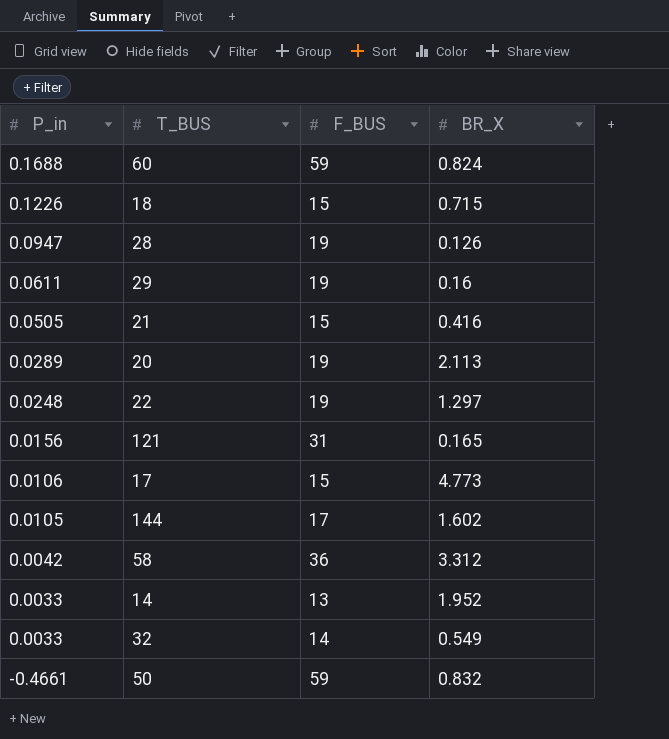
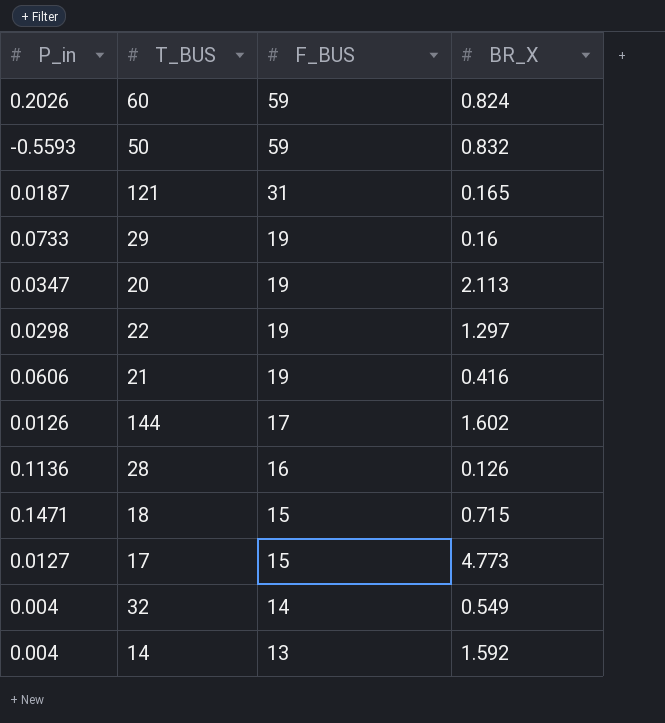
row order: P_in descending -> F_BUS descending
row 58: 0.0042 | 36 | 3.312 -> none
60 | P_in: 0.1688 -> 0.2026
50 | P_in: -0.4661 -> -0.5593
121 | P_in: 0.0156 -> 0.0187
29 | P_in: 0.0611 -> 0.0733
20 | P_in: 0.0289 -> 0.0347
22 | P_in: 0.0248 -> 0.0298
21 | P_in: 0.0505 -> 0.0606
21 | F_BUS: 15 -> 19
144 | P_in: 0.0105 -> 0.0126
28 | P_in: 0.0947 -> 0.1136
28 | F_BUS: 19 -> 16
18 | P_in: 0.1226 -> 0.1471
17 | P_in: 0.0106 -> 0.0127
32 | P_in: 0.0033 -> 0.004
14 | P_in: 0.0033 -> 0.004
14 | BR_X: 1.952 -> 1.592

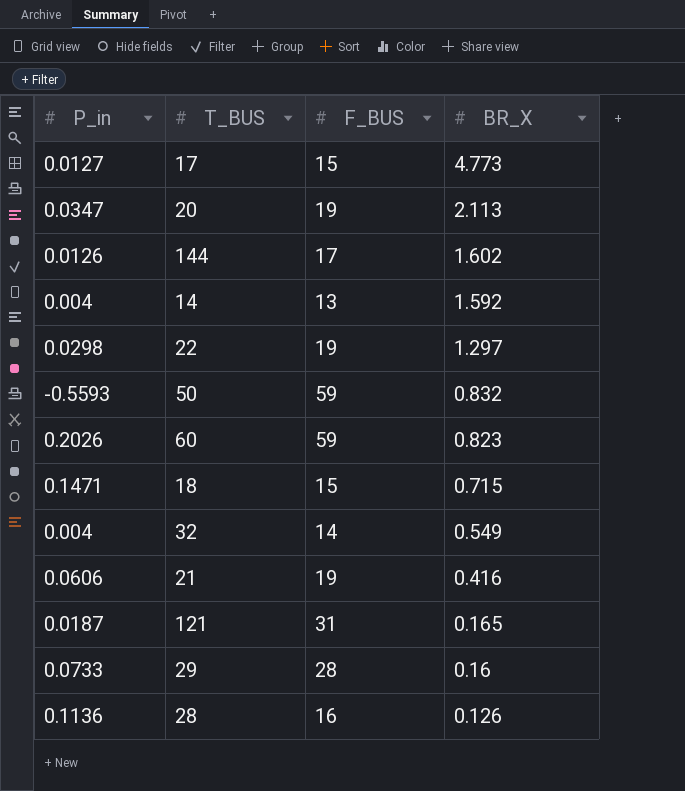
row order: F_BUS descending -> BR_X descending
60 | BR_X: 0.824 -> 0.823
29 | F_BUS: 19 -> 28

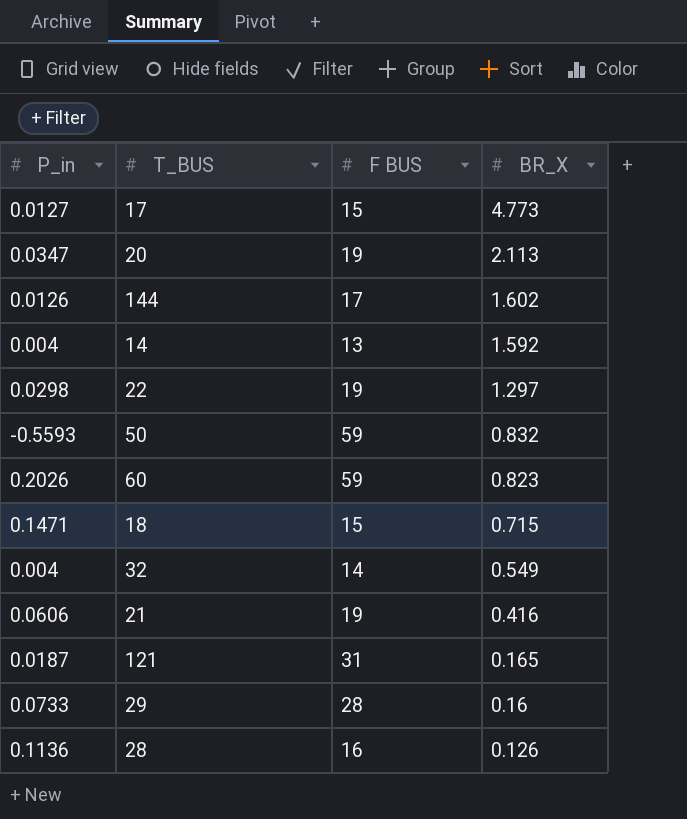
column name: F_BUS -> F BUS

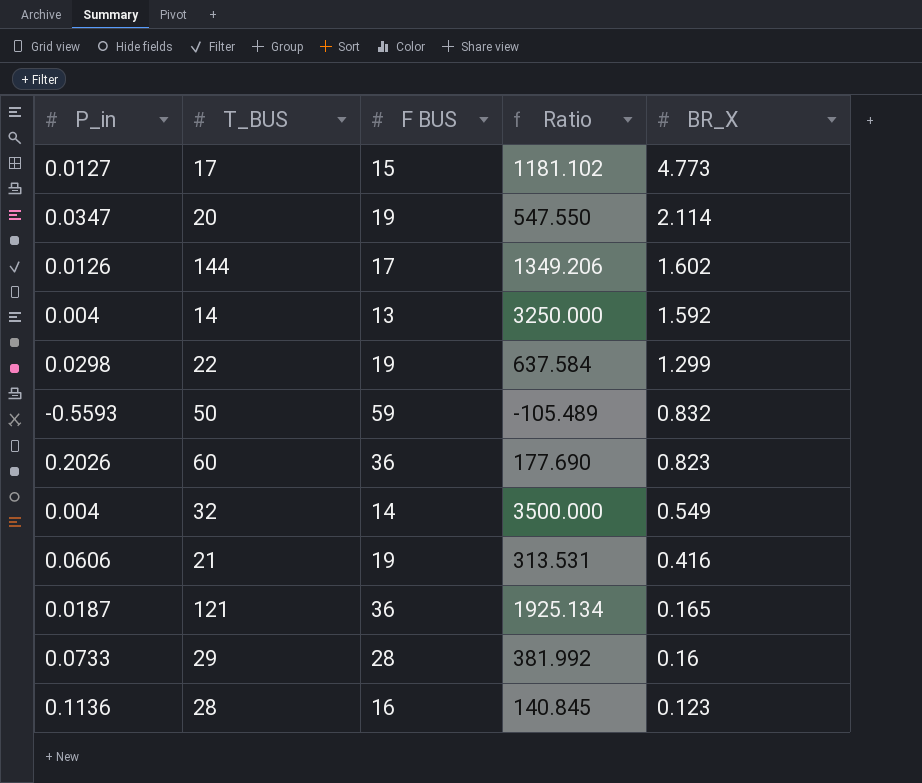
column Ratio | formula: none -> [F BUS] / [P_in]
row 18: 0.1471 | 15 | 0.715 -> none
20 | BR_X: 2.113 -> 2.114
22 | BR_X: 1.297 -> 1.299
60 | F BUS: 59 -> 36
121 | F BUS: 31 -> 36
28 | BR_X: 0.126 -> 0.123

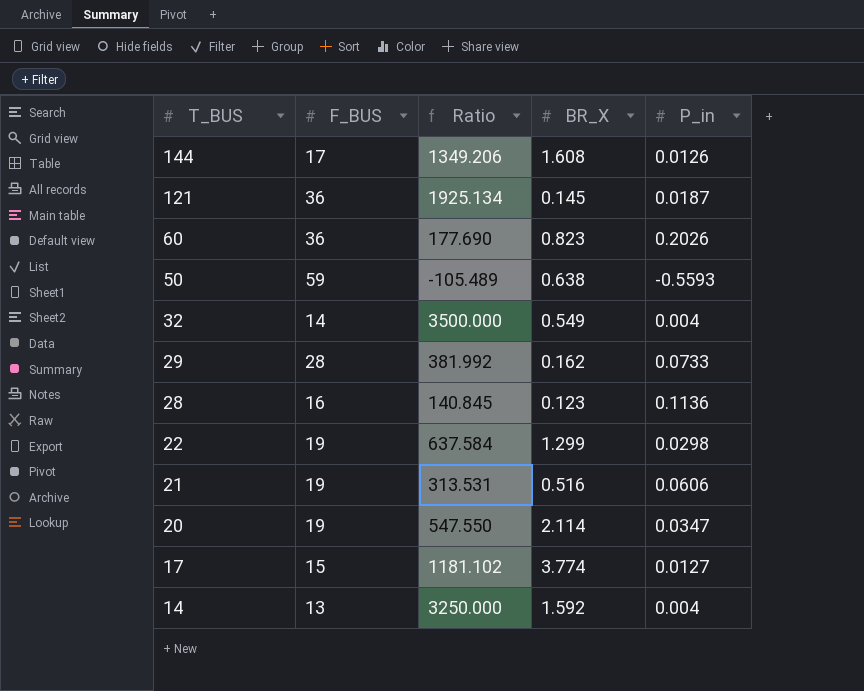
row order: BR_X descending -> T_BUS descending
column name: F BUS -> F_BUS
column P_in | position: 1 -> 5
144 | BR_X: 1.602 -> 1.608
121 | BR_X: 0.165 -> 0.145
50 | BR_X: 0.832 -> 0.638
29 | BR_X: 0.16 -> 0.162
21 | BR_X: 0.416 -> 0.516
17 | BR_X: 4.773 -> 3.774

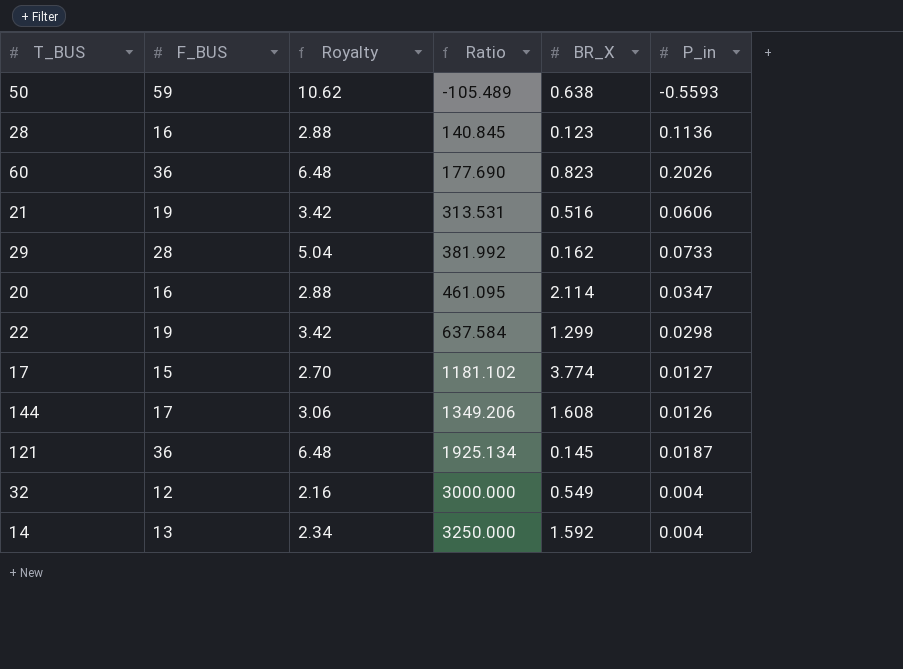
row order: T_BUS descending -> Ratio ascending
column Royalty | formula: none -> [F_BUS] * 0.18
20 | F_BUS: 19 -> 16
20 | Ratio: 547.550 -> 461.095
32 | F_BUS: 14 -> 12
32 | Ratio: 3500.000 -> 3000.000

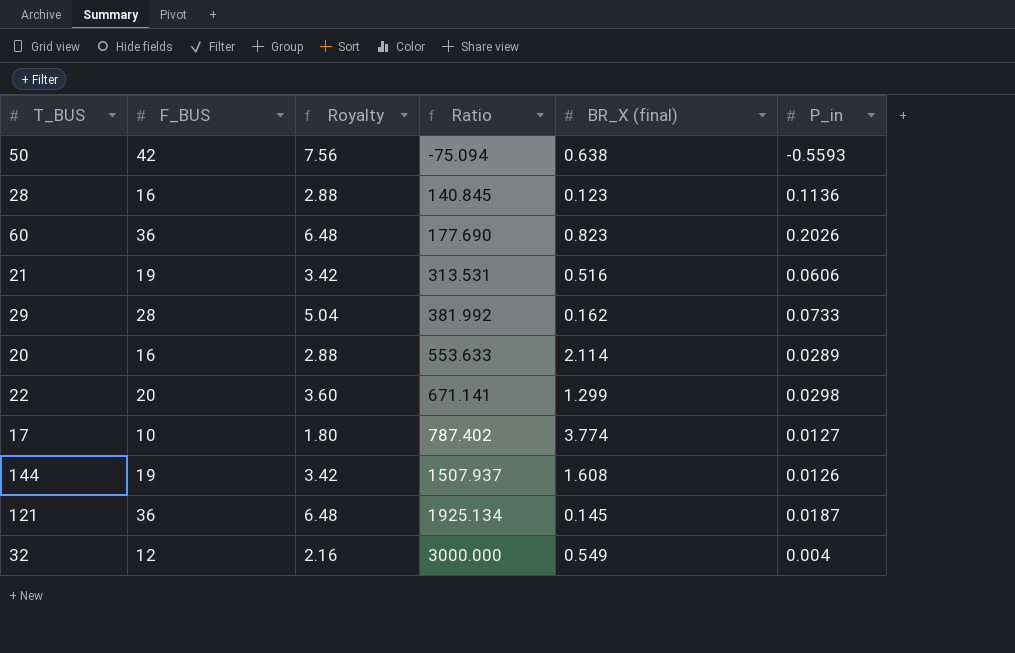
column name: BR_X -> BR_X (final)
row 14: 13 | 2.34 | 3250.000 | 1.592 | 0.004 -> none
50 | F_BUS: 59 -> 42
50 | Royalty: 10.62 -> 7.56
50 | Ratio: -105.489 -> -75.094
20 | Ratio: 461.095 -> 553.633
20 | P_in: 0.0347 -> 0.0289
22 | F_BUS: 19 -> 20
22 | Royalty: 3.42 -> 3.60
22 | Ratio: 637.584 -> 671.141
17 | F_BUS: 15 -> 10
17 | Royalty: 2.70 -> 1.80
17 | Ratio: 1181.102 -> 787.402
144 | F_BUS: 17 -> 19
144 | Royalty: 3.06 -> 3.42
144 | Ratio: 1349.206 -> 1507.937

